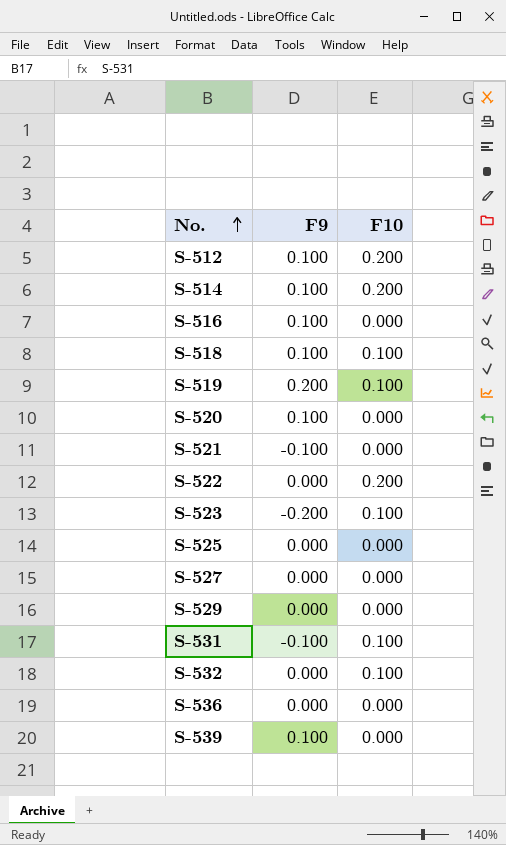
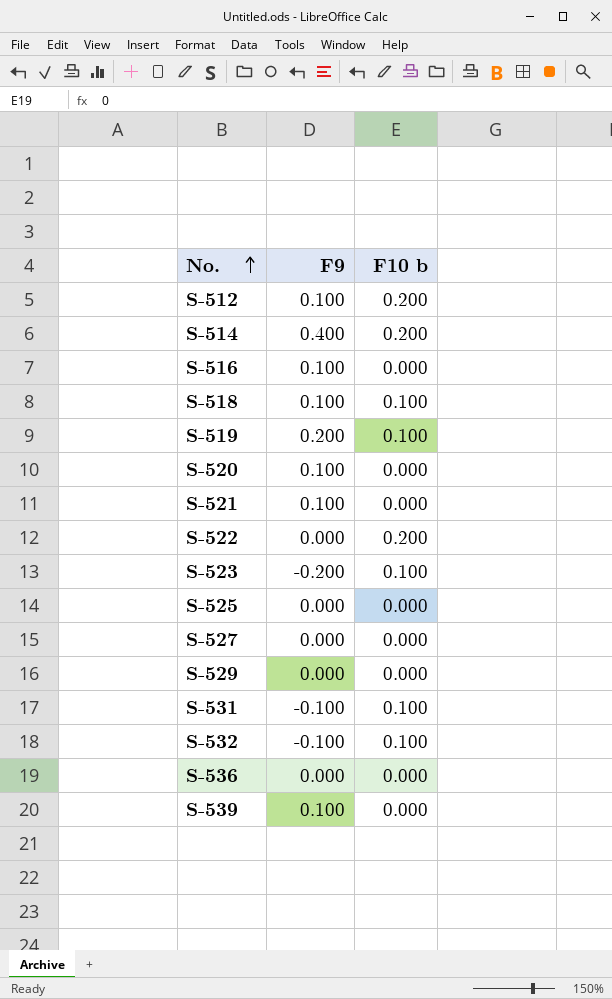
column name: F10 -> F10 b
S-514 | F9: 0.100 -> 0.400
S-521 | F9: -0.100 -> 0.100
S-532 | F9: 0.000 -> -0.100

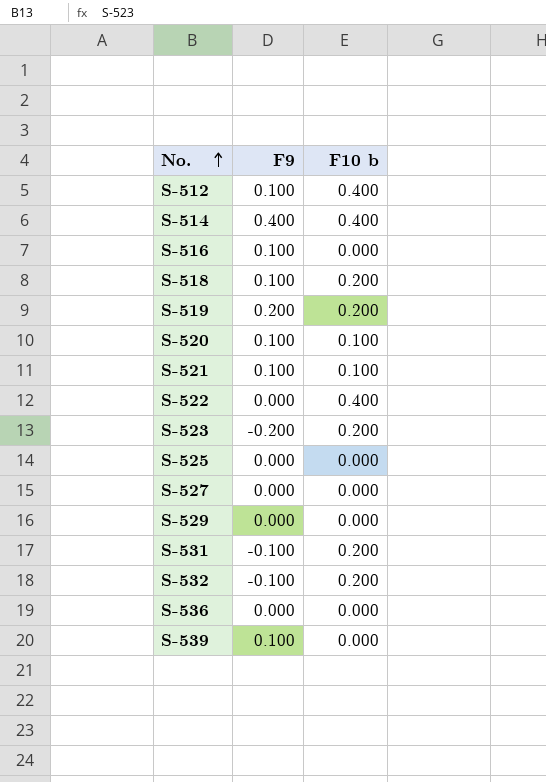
S-512 | F10 b: 0.200 -> 0.400
S-514 | F10 b: 0.200 -> 0.400
S-518 | F10 b: 0.100 -> 0.200
S-519 | F10 b: 0.100 -> 0.200
S-520 | F10 b: 0.000 -> 0.100
S-521 | F10 b: 0.000 -> 0.100
S-522 | F10 b: 0.200 -> 0.400
S-523 | F10 b: 0.100 -> 0.200
S-531 | F10 b: 0.100 -> 0.200
S-532 | F10 b: 0.100 -> 0.200

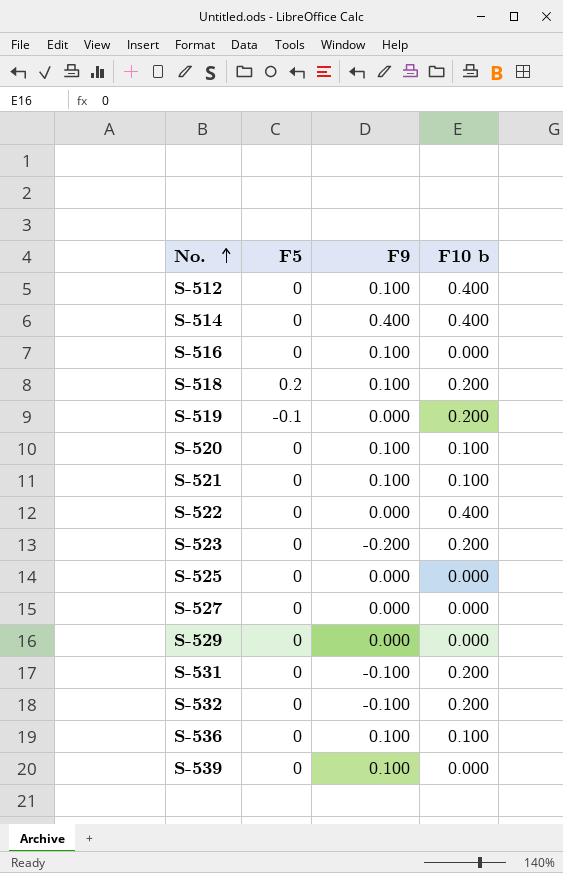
column F5 | position: none -> 2
S-519 | F9: 0.200 -> 0.000
S-536 | F9: 0.000 -> 0.100
S-536 | F10 b: 0.000 -> 0.100

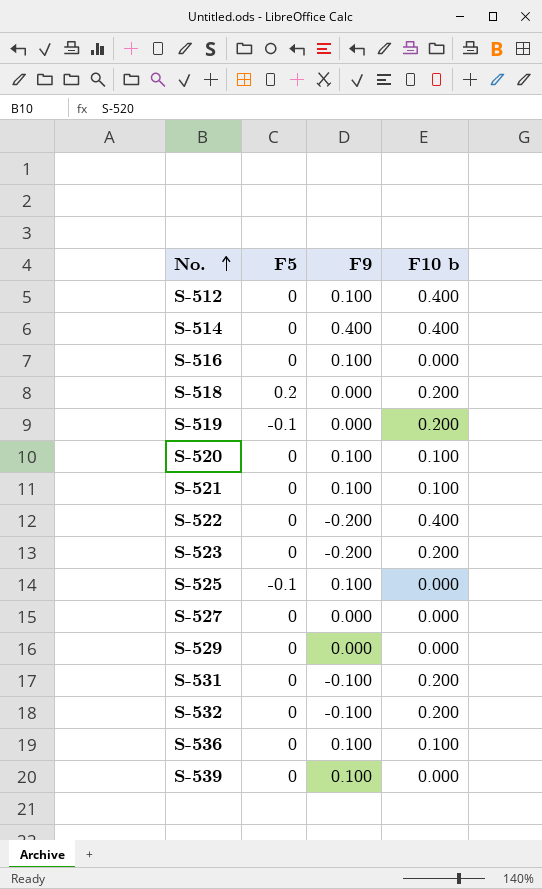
S-518 | F9: 0.100 -> 0.000
S-522 | F9: 0.000 -> -0.200
S-525 | F5: 0 -> -0.1
S-525 | F9: 0.000 -> 0.100

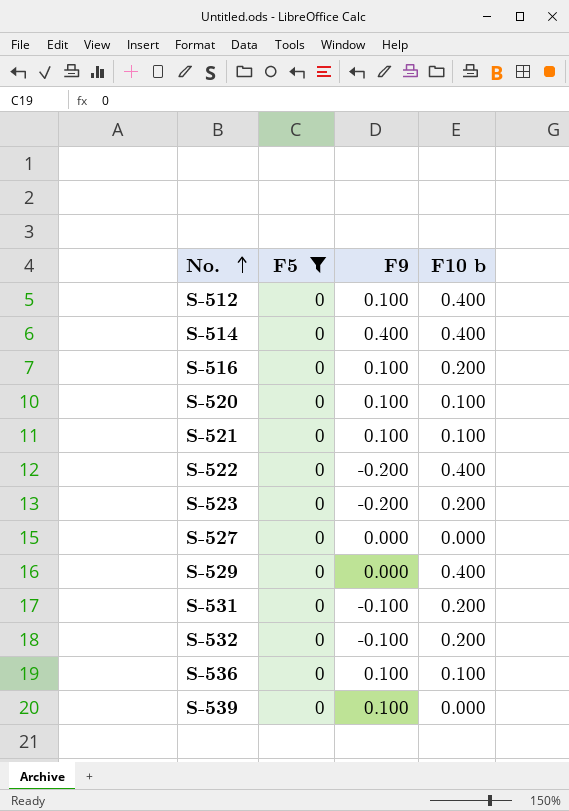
filter: none -> F5 = 0
S-516 | F10 b: 0.000 -> 0.200
S-529 | F10 b: 0.000 -> 0.400

